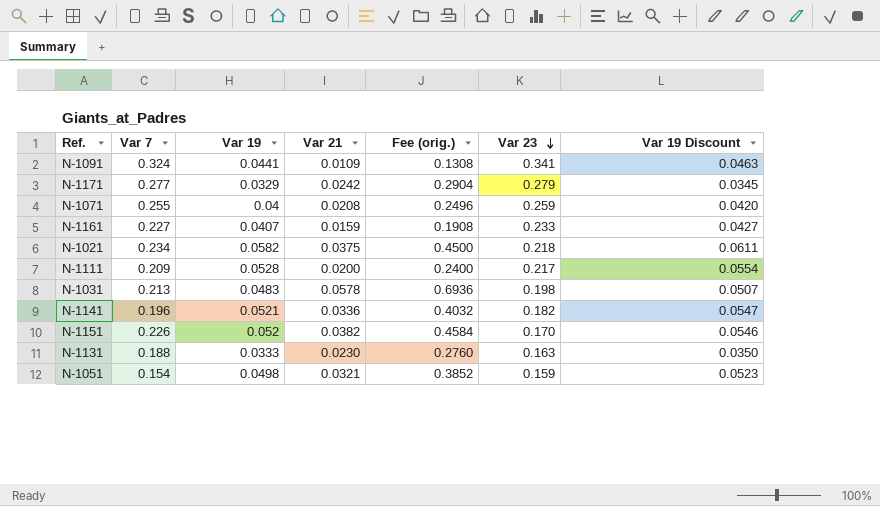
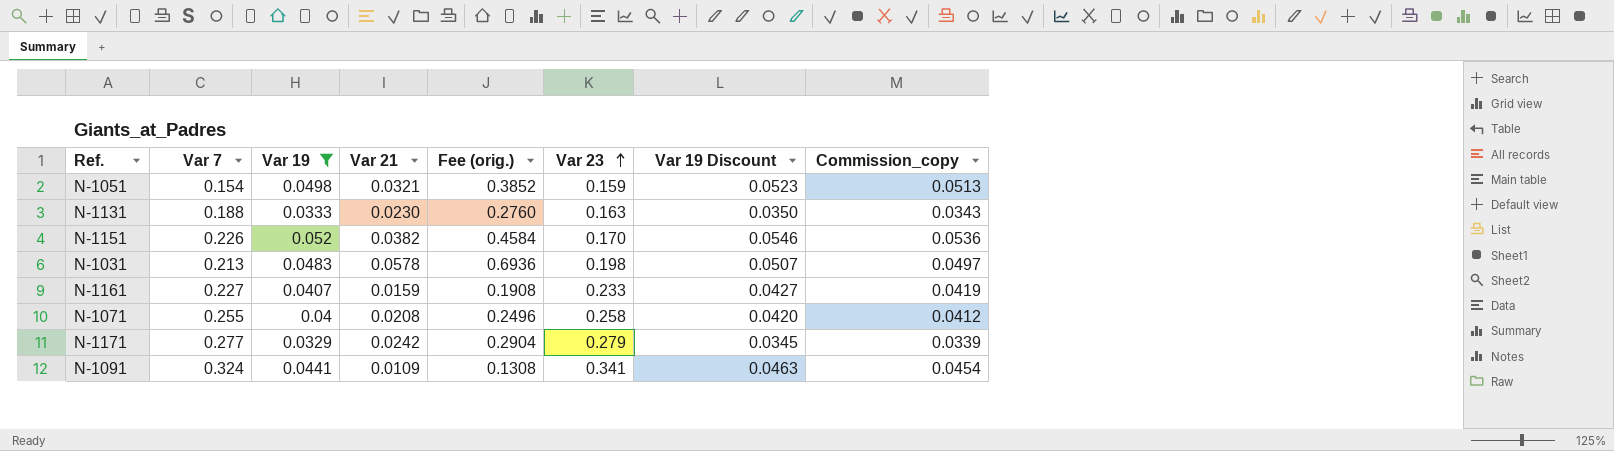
filter: none -> Var 19 <= 0.052
row order: Var 23 descending -> Var 23 ascending
column Commission_copy | formula: none -> [Var 19] * 1.03
N-1071 | Var 23: 0.259 -> 0.258

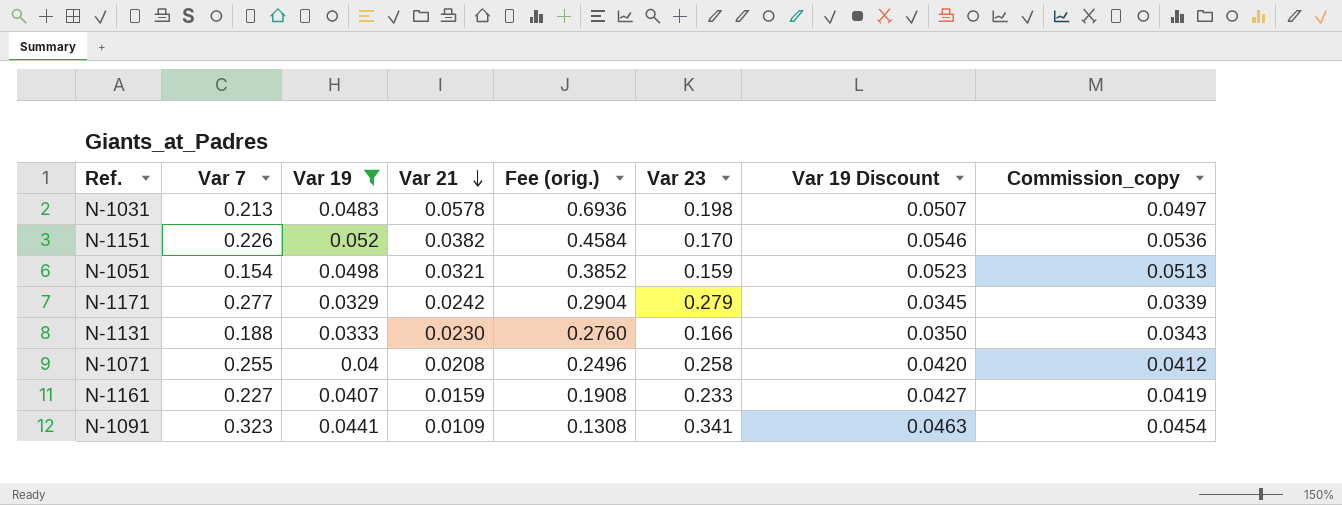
row order: Var 23 ascending -> Var 21 descending
N-1131 | Var 23: 0.163 -> 0.166
N-1091 | Var 7: 0.324 -> 0.323

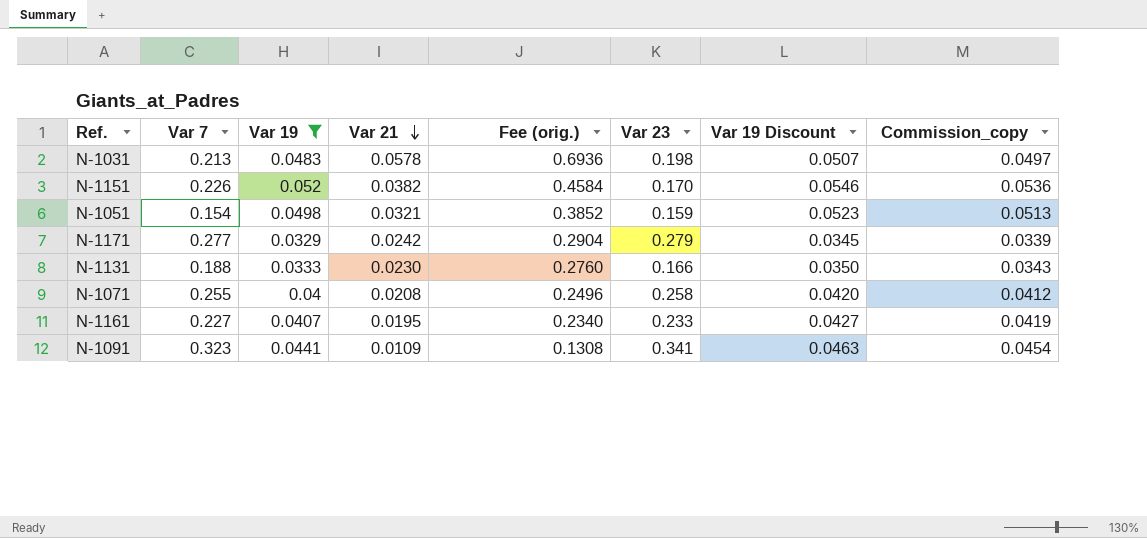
N-1161 | Var 21: 0.0159 -> 0.0195
N-1161 | Fee (orig.): 0.1908 -> 0.2340

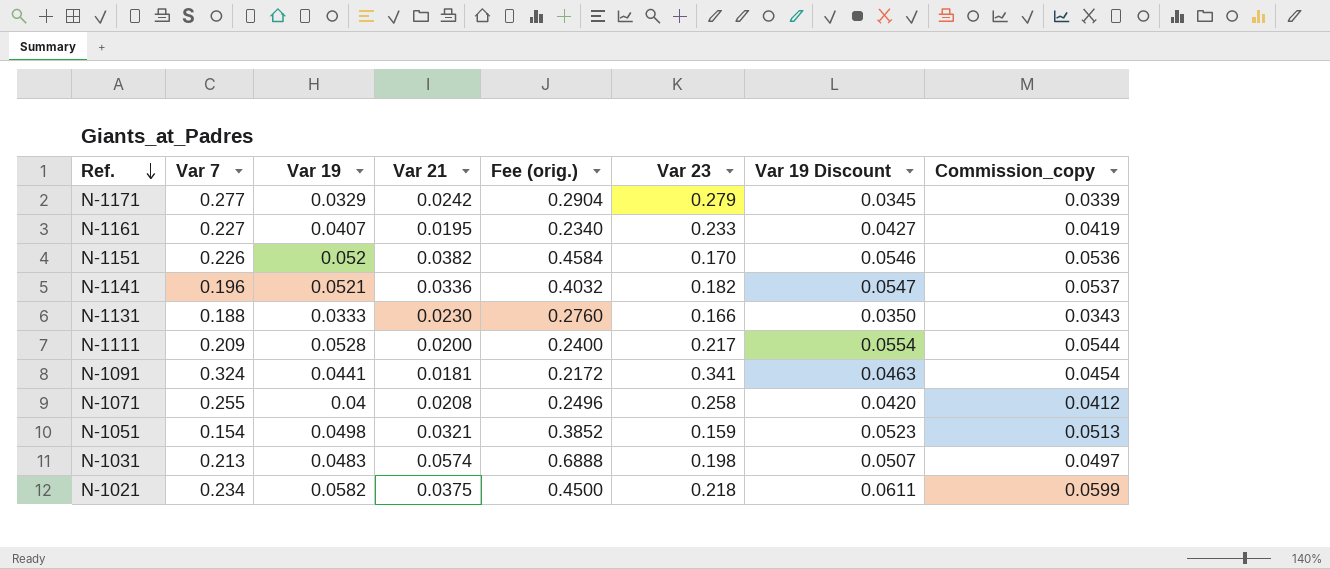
filter: Var 19 <= 0.052 -> none
row order: Var 21 descending -> Ref. descending
N-1091 | Var 7: 0.323 -> 0.324
N-1091 | Var 21: 0.0109 -> 0.0181
N-1091 | Fee (orig.): 0.1308 -> 0.2172
N-1031 | Var 21: 0.0578 -> 0.0574
N-1031 | Fee (orig.): 0.6936 -> 0.6888

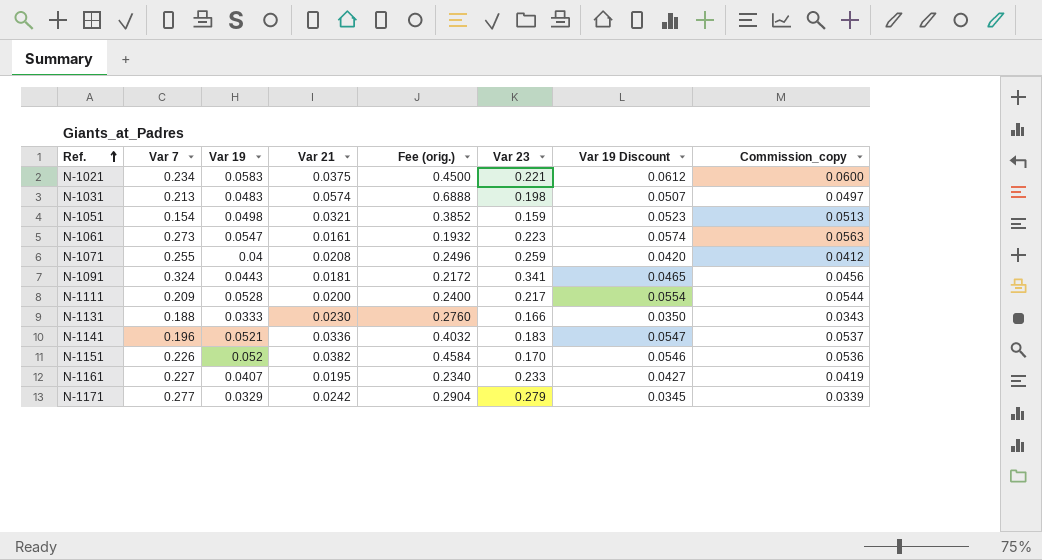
row order: Ref. descending -> Ref. ascending
N-1021 | Var 19: 0.0582 -> 0.0583
N-1021 | Var 23: 0.218 -> 0.221
N-1021 | Var 19 Discount: 0.0611 -> 0.0612
N-1021 | Commission_copy: 0.0599 -> 0.0600
row N-1061: none -> 0.273 | 0.0547 | 0.0161 | 0.1932 | 0.223 | 0.0574 | 0.0563
N-1071 | Var 23: 0.258 -> 0.259
N-1091 | Var 19: 0.0441 -> 0.0443
N-1091 | Var 19 Discount: 0.0463 -> 0.0465
N-1091 | Commission_copy: 0.0454 -> 0.0456
N-1141 | Var 23: 0.182 -> 0.183

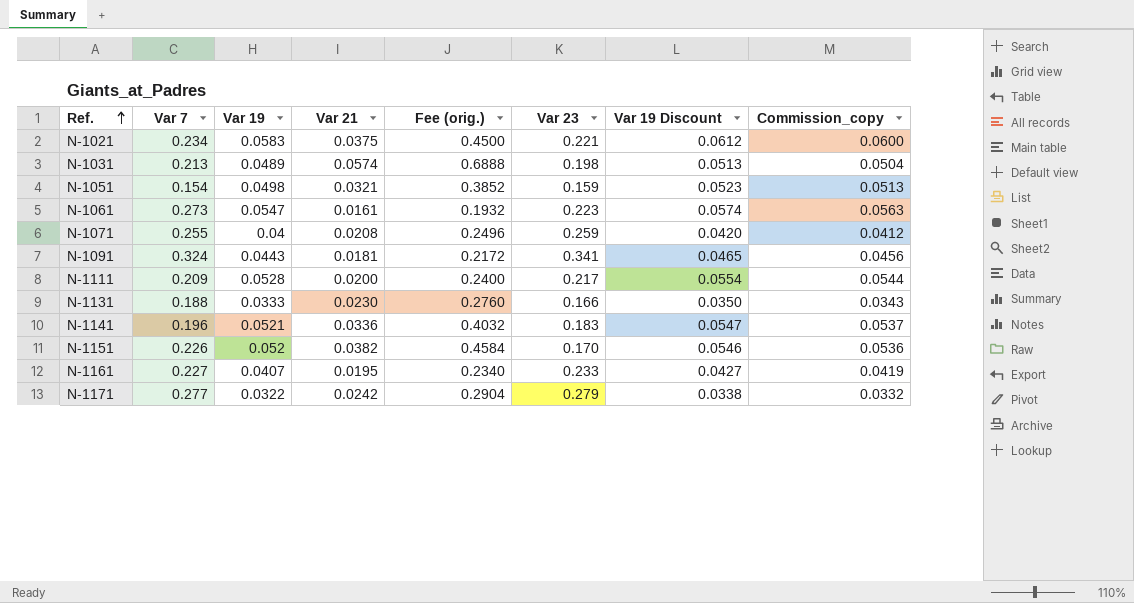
N-1031 | Var 19: 0.0483 -> 0.0489
N-1031 | Var 19 Discount: 0.0507 -> 0.0513
N-1031 | Commission_copy: 0.0497 -> 0.0504
N-1171 | Var 19: 0.0329 -> 0.0322
N-1171 | Var 19 Discount: 0.0345 -> 0.0338
N-1171 | Commission_copy: 0.0339 -> 0.0332

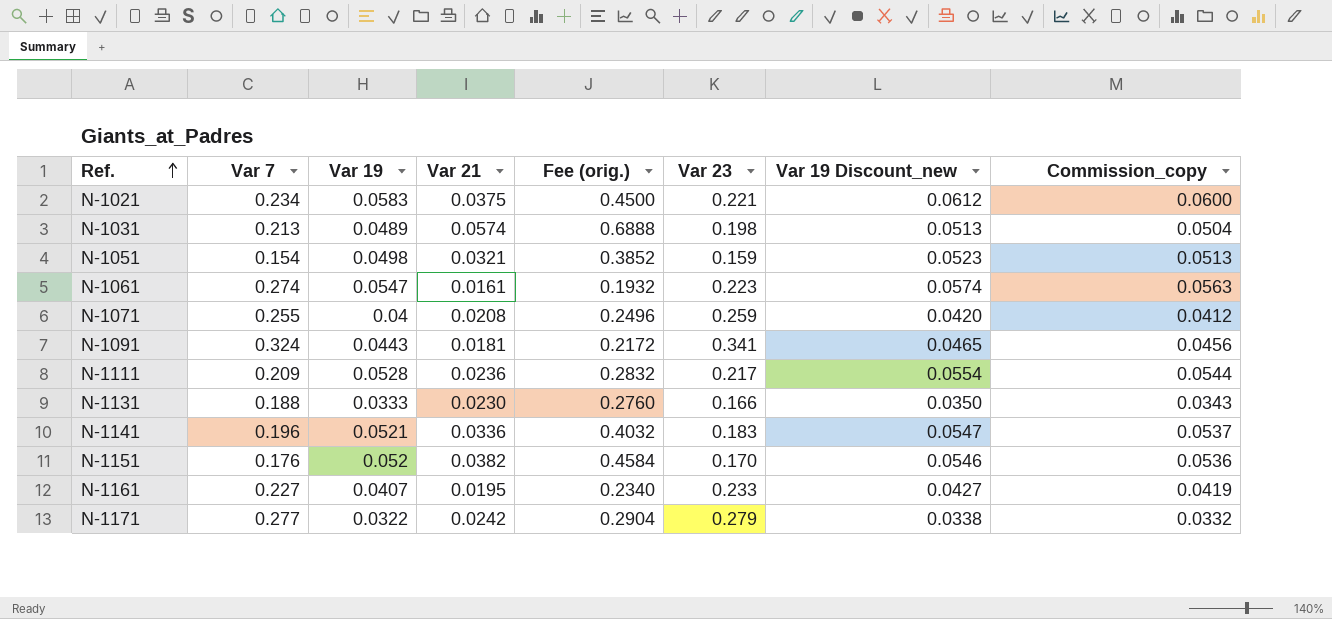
column name: Var 19 Discount -> Var 19 Discount_new
N-1061 | Var 7: 0.273 -> 0.274
N-1111 | Var 21: 0.0200 -> 0.0236
N-1111 | Fee (orig.): 0.2400 -> 0.2832
N-1151 | Var 7: 0.226 -> 0.176

